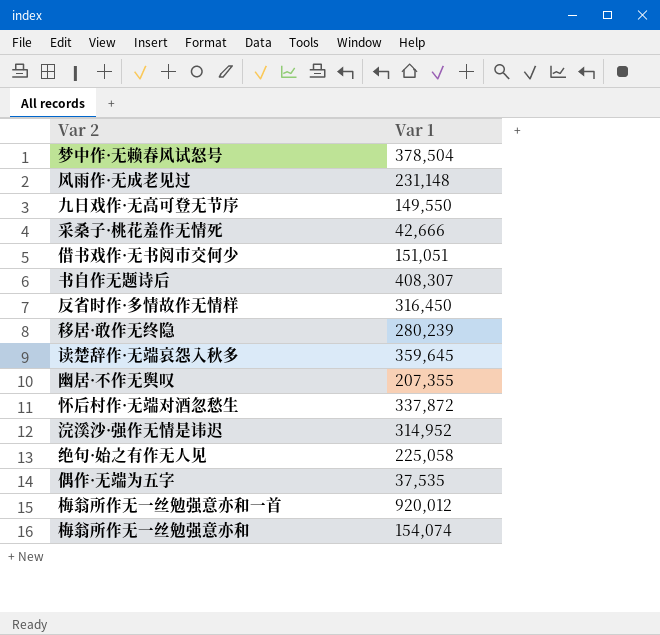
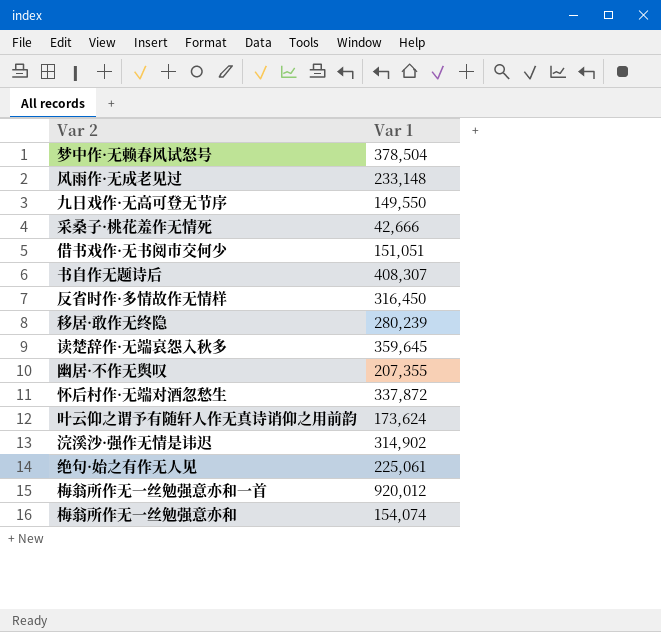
row 偶作·无端为五字: 37,535 -> none
风雨作·无成老见过 | Var 1: 231,148 -> 233,148
row 叶云仰之谓予有随轩人作无真诗诮仰之用前韵: none -> 173,624
浣溪沙·强作无情是讳迟 | Var 1: 314,952 -> 314,902
绝句·始之有作无人见 | Var 1: 225,058 -> 225,061

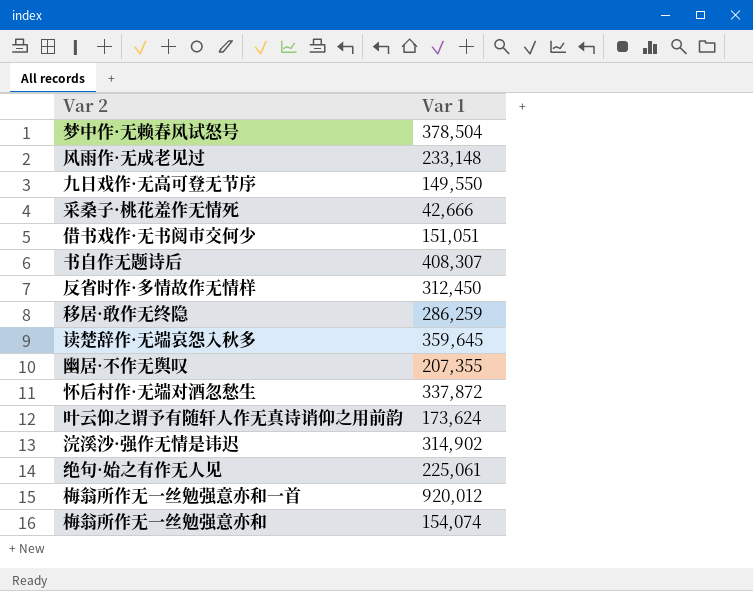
反省时作·多情故作无情样 | Var 1: 316,450 -> 312,450
移居·敢作无终隐 | Var 1: 280,239 -> 286,259

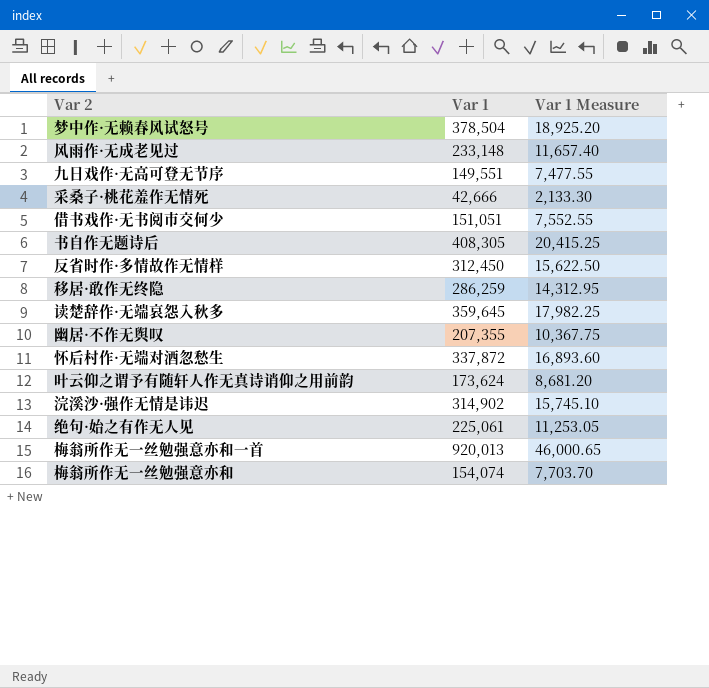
column Var 1 Measure | formula: none -> [Var 1] * 0.05
九日戏作·无高可登无节序 | Var 1: 149,550 -> 149,551
书自作无题诗后 | Var 1: 408,307 -> 408,305
梅翁所作无一丝勉强意亦和一首 | Var 1: 920,012 -> 920,013

